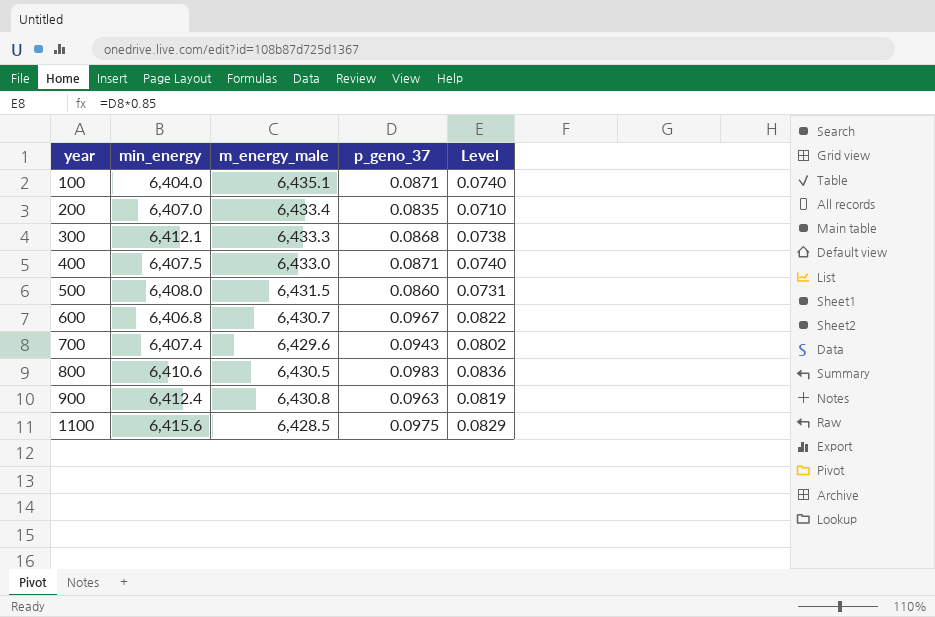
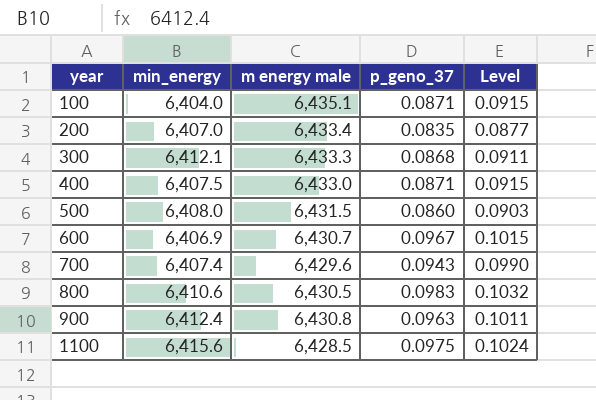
column name: m_energy_male -> m energy male
column Level | formula: [p_geno_37] * 0.85 -> [p_geno_37] * 1.05
600 | min_energy: 6,406.8 -> 6,406.9

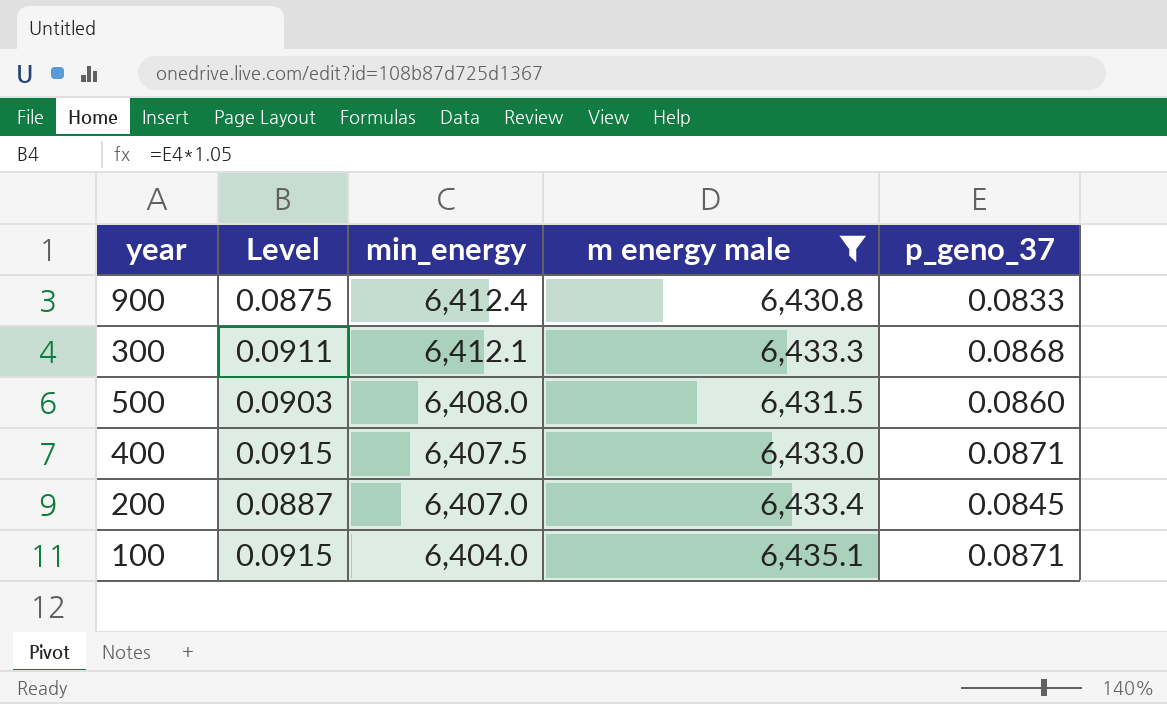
filter: none -> m energy male >= 6,430.8
row order: year ascending -> min_energy descending
column Level | position: 5 -> 2
900 | Level: 0.1011 -> 0.0875
900 | p_geno_37: 0.0963 -> 0.0833
200 | Level: 0.0877 -> 0.0887
200 | p_geno_37: 0.0835 -> 0.0845

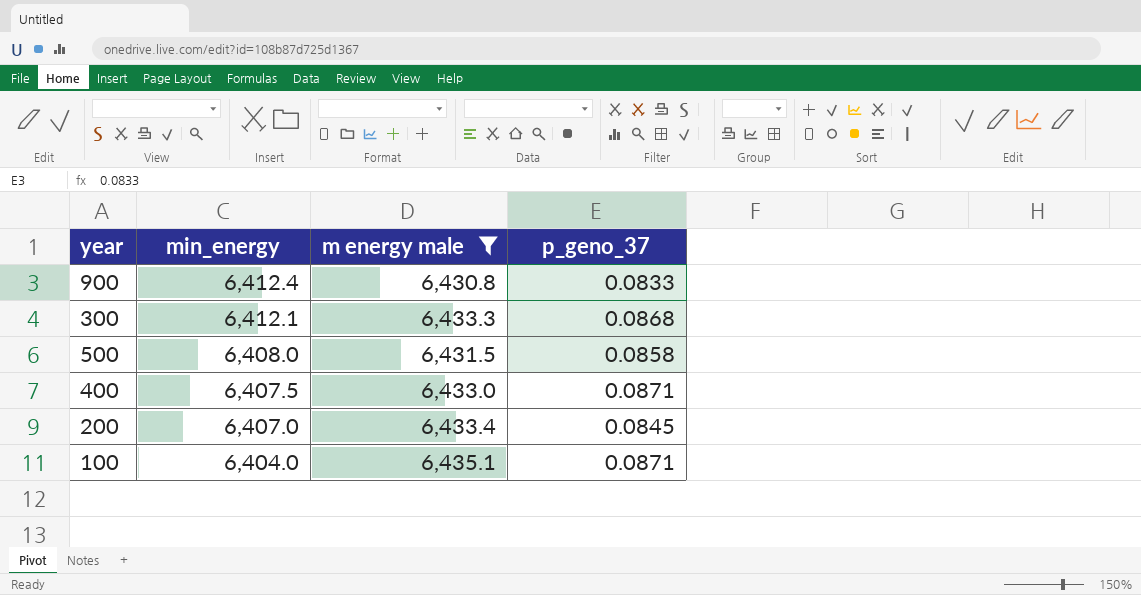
column Level | formula: [p_geno_37] * 1.05 -> none
500 | p_geno_37: 0.0860 -> 0.0858

